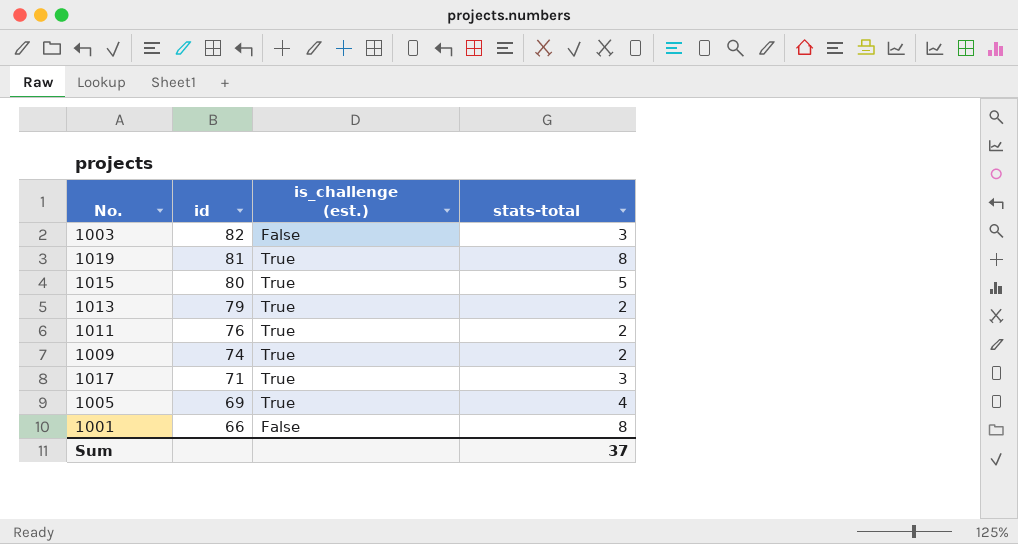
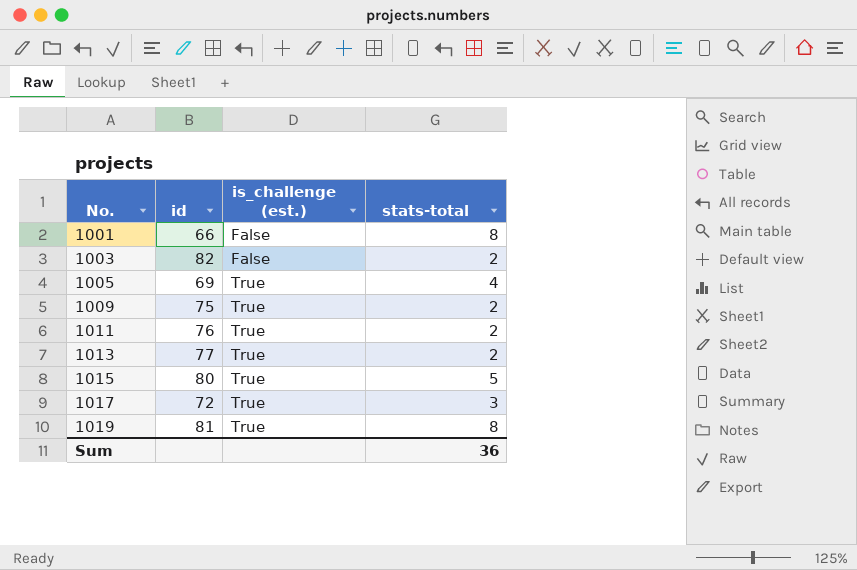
row order: id descending -> No. ascending
1003 | stats-total: 3 -> 2
1009 | id: 74 -> 75
1013 | id: 79 -> 77
1017 | id: 71 -> 72
Sum | stats-total: 37 -> 36

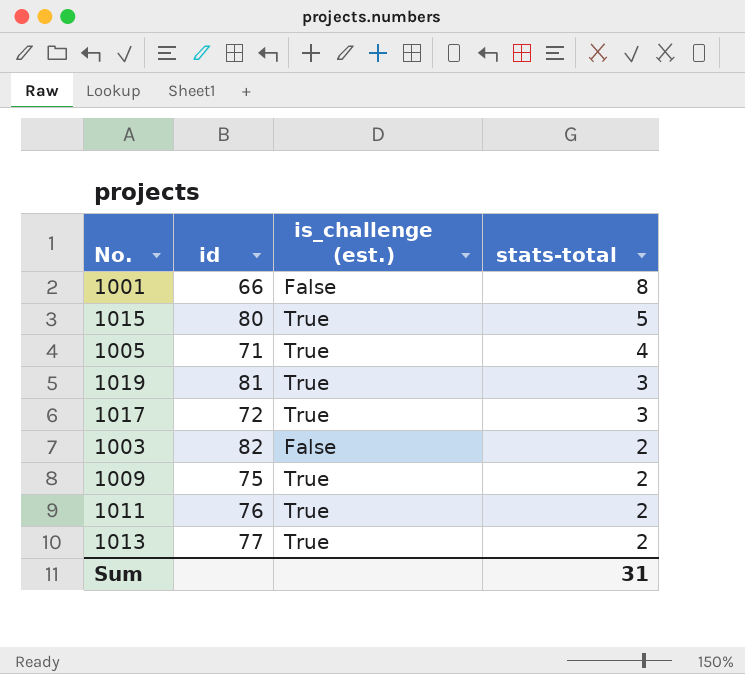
row order: No. ascending -> stats-total descending
1005 | id: 69 -> 71
1019 | stats-total: 8 -> 3
Sum | stats-total: 36 -> 31

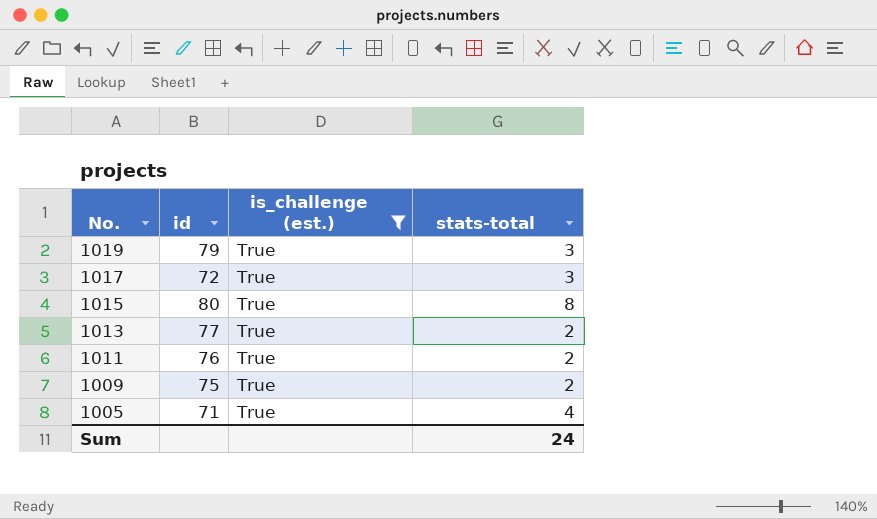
filter: none -> is_challenge (est.) = True
row order: stats-total descending -> No. descending
1019 | id: 81 -> 79
1015 | stats-total: 5 -> 8
Sum | stats-total: 31 -> 24

